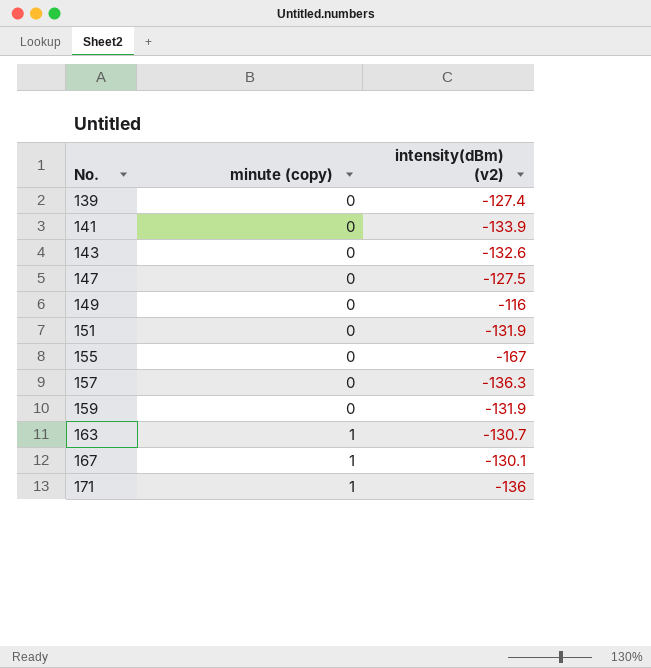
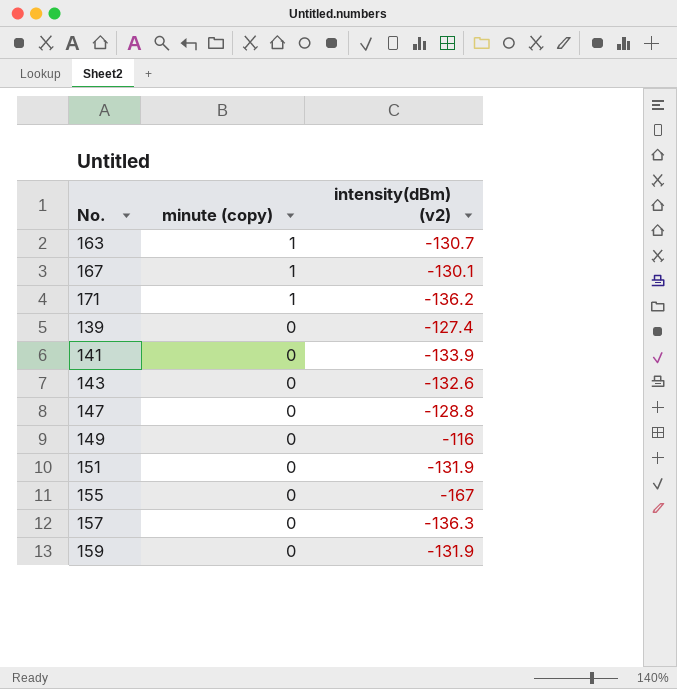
row order: No. ascending -> minute (copy) descending
171 | intensity(dBm) (v2): -136 -> -136.2
147 | intensity(dBm) (v2): -127.5 -> -128.8

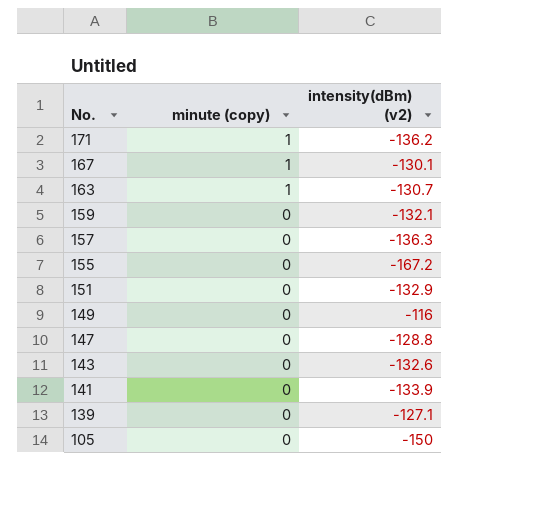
row order: minute (copy) descending -> No. descending
159 | intensity(dBm) (v2): -131.9 -> -132.1
155 | intensity(dBm) (v2): -167 -> -167.2
151 | intensity(dBm) (v2): -131.9 -> -132.9
139 | intensity(dBm) (v2): -127.4 -> -127.1
row 105: none -> 0 | -150

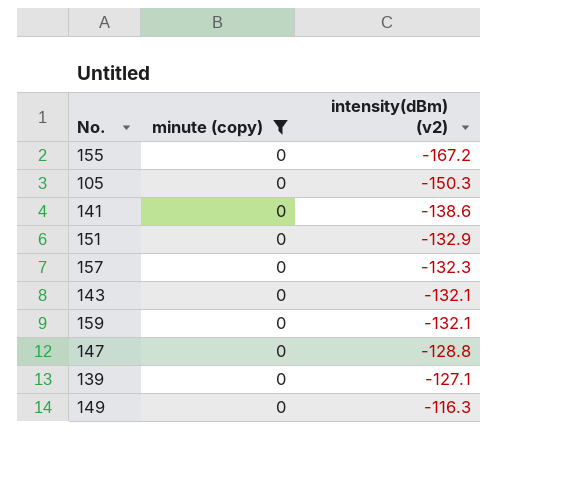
filter: none -> minute (copy) = 0
row order: No. descending -> intensity(dBm) (v2) ascending
105 | intensity(dBm) (v2): -150 -> -150.3
141 | intensity(dBm) (v2): -133.9 -> -138.6
157 | intensity(dBm) (v2): -136.3 -> -132.3
143 | intensity(dBm) (v2): -132.6 -> -132.1
149 | intensity(dBm) (v2): -116 -> -116.3

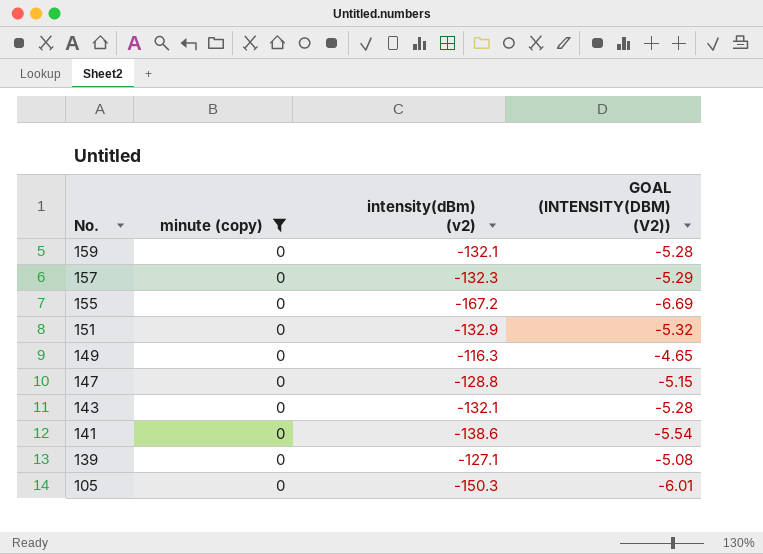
row order: intensity(dBm) (v2) ascending -> No. descending
column GOAL (INTENSITY(DBM) (V2)) | formula: none -> [intensity(dBm) (v2)] * 0.04

